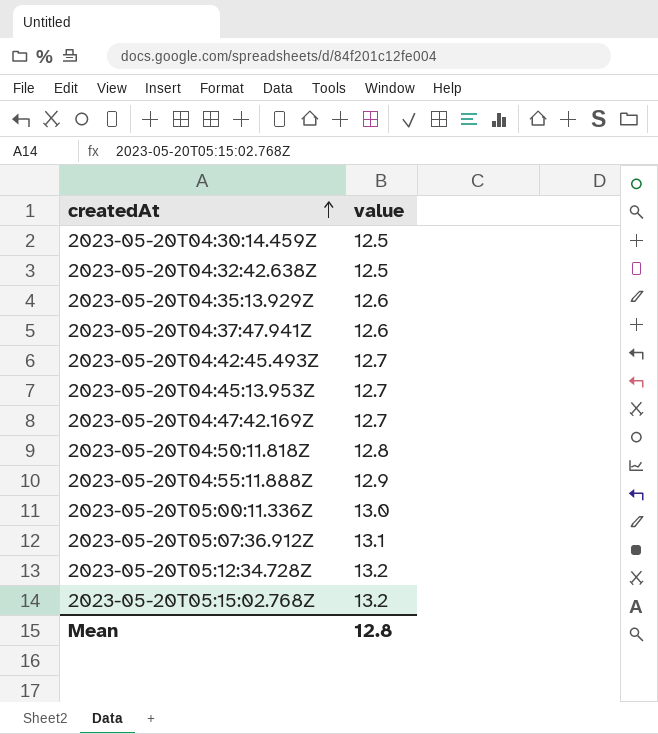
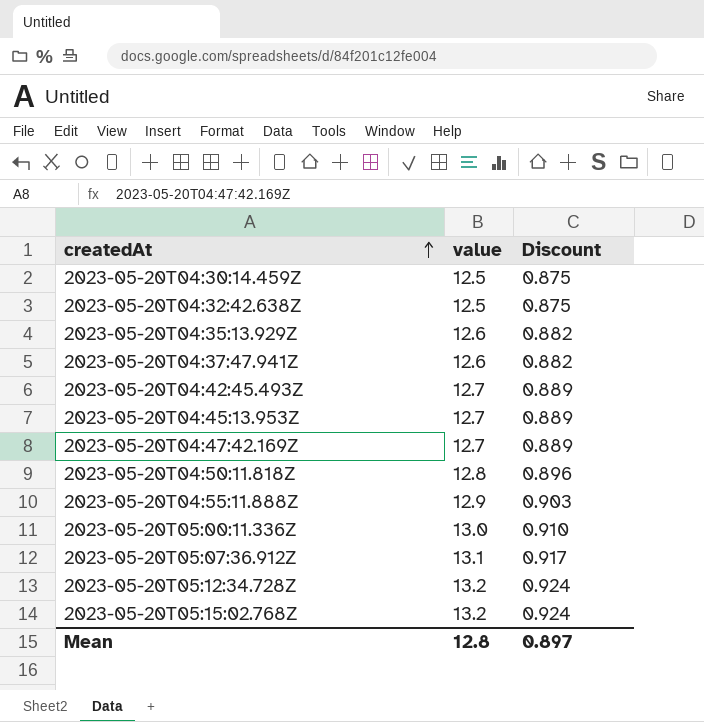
column Discount | formula: none -> [value] * 0.07

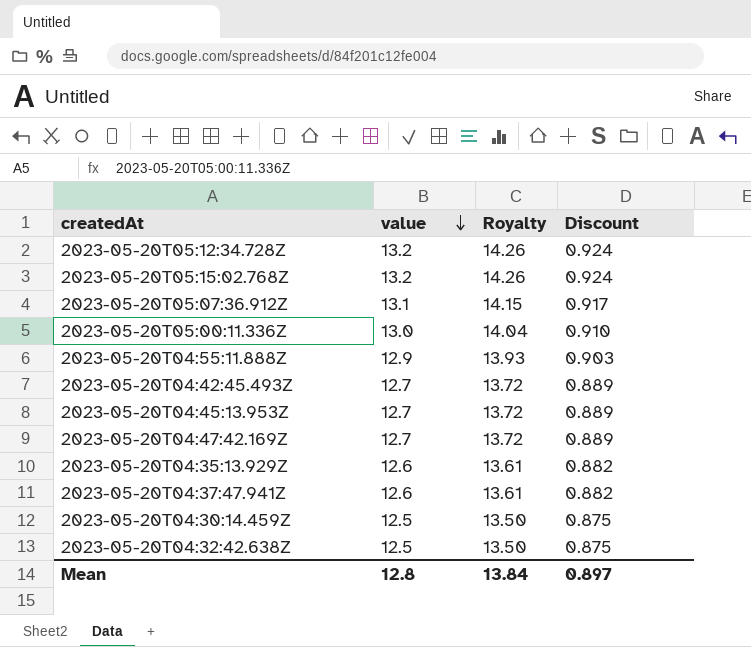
row order: createdAt ascending -> value descending
column Royalty | formula: none -> [value] * 1.08
row 2023-05-20T04:50:11.818Z: 12.8 | 0.896 -> none

